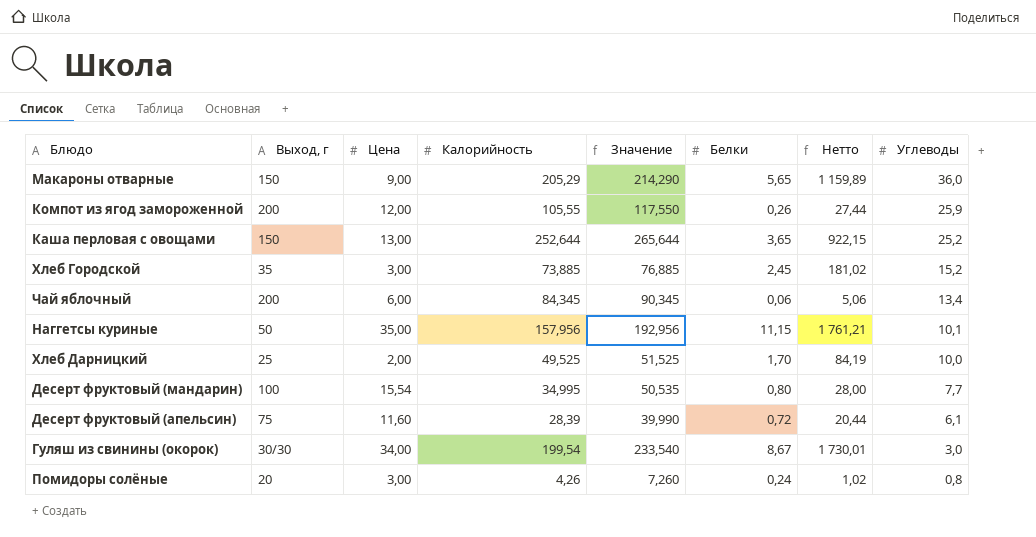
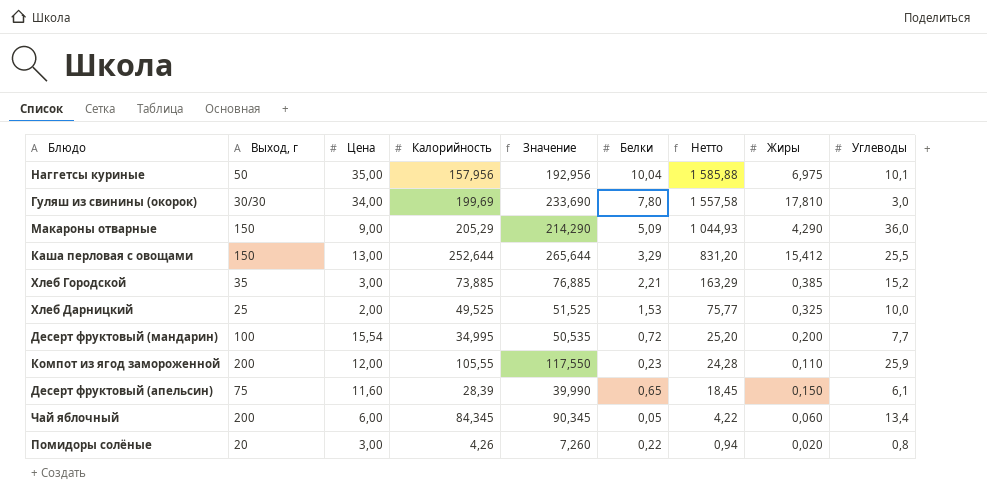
row order: Углеводы descending -> Нетто descending
column Жиры | position: none -> 8
Наггетсы куриные | Белки: 11,15 -> 10,04
Наггетсы куриные | Нетто: 1 761,21 -> 1 585,88
Гуляш из свинины (окорок) | Калорийность: 199,54 -> 199,69
Гуляш из свинины (окорок) | Значение: 233,540 -> 233,690
Гуляш из свинины (окорок) | Белки: 8,67 -> 7,80
Гуляш из свинины (окорок) | Нетто: 1 730,01 -> 1 557,58
Макароны отварные | Белки: 5,65 -> 5,09
Макароны отварные | Нетто: 1 159,89 -> 1 044,93
Каша перловая с овощами | Белки: 3,65 -> 3,29
Каша перловая с овощами | Нетто: 922,15 -> 831,20
Каша перловая с овощами | Углеводы: 25,2 -> 25,5
Хлеб Городской | Белки: 2,45 -> 2,21
Хлеб Городской | Нетто: 181,02 -> 163,29
Хлеб Дарницкий | Белки: 1,70 -> 1,53
Хлеб Дарницкий | Нетто: 84,19 -> 75,77
Десерт фруктовый (мандарин) | Белки: 0,80 -> 0,72
Десерт фруктовый (мандарин) | Нетто: 28,00 -> 25,20
Компот из ягод замороженной | Белки: 0,26 -> 0,23
Компот из ягод замороженной | Нетто: 27,44 -> 24,28
Десерт фруктовый (апельсин) | Белки: 0,72 -> 0,65
Десерт фруктовый (апельсин) | Нетто: 20,44 -> 18,45
Чай яблочный | Белки: 0,06 -> 0,05
Чай яблочный | Нетто: 5,06 -> 4,22
Помидоры солёные | Белки: 0,24 -> 0,22
Помидоры солёные | Нетто: 1,02 -> 0,94

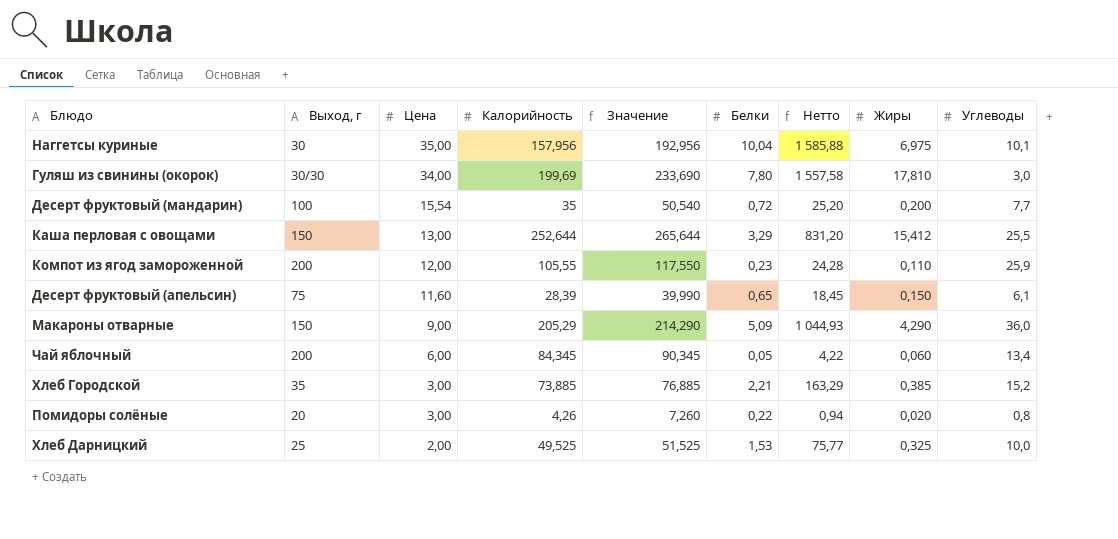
row order: Нетто descending -> Цена descending
Наггетсы куриные | Выход, г: 50 -> 30
Десерт фруктовый (мандарин) | Калорийность: 34,995 -> 35
Десерт фруктовый (мандарин) | Значение: 50,535 -> 50,540

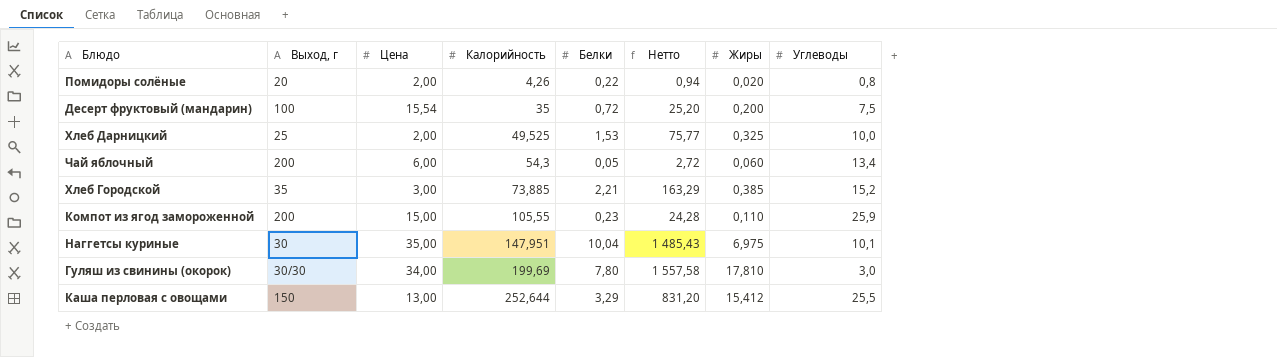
row order: Цена descending -> Калорийность ascending
column Значение | formula: [Цена] + [Калорийность] -> none
row Десерт фруктовый (апельсин): 75 | 11,60 | 28,39 | 39,990 | 0,65 | 18,45 | 0,150 | 6,1 -> none
row Макароны отварные: 150 | 9,00 | 205,29 | 214,290 | 5,09 | 1 044,93 | 4,290 | 36,0 -> none
Помидоры солёные | Цена: 3,00 -> 2,00
Десерт фруктовый (мандарин) | Углеводы: 7,7 -> 7,5
Чай яблочный | Калорийность: 84,345 -> 54,3
Чай яблочный | Нетто: 4,22 -> 2,72
Компот из ягод замороженной | Цена: 12,00 -> 15,00
Наггетсы куриные | Калорийность: 157,956 -> 147,951
Наггетсы куриные | Нетто: 1 585,88 -> 1 485,43

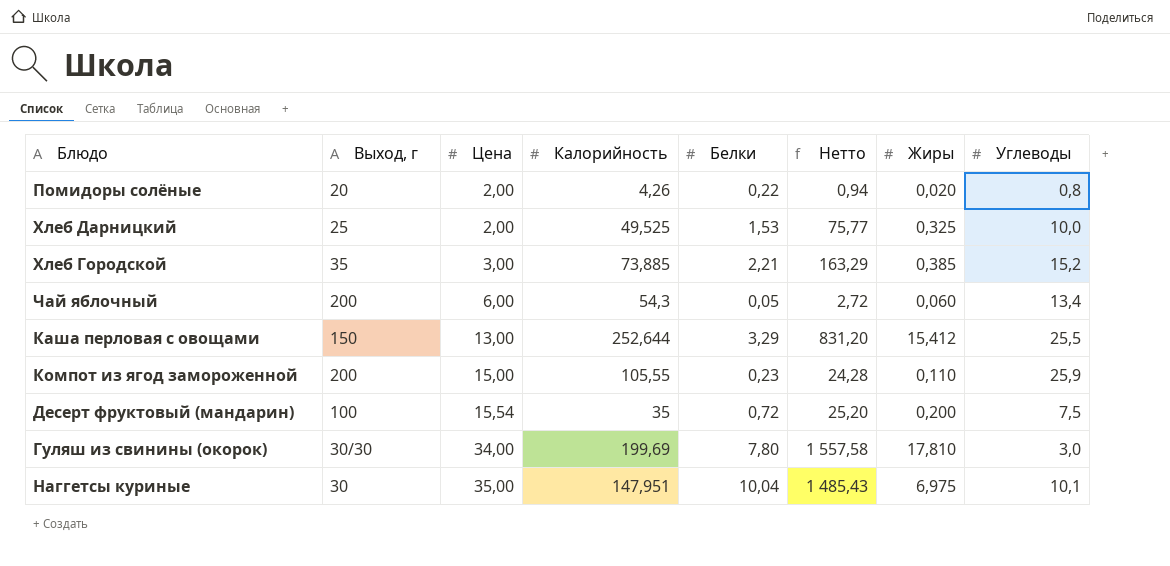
row order: Калорийность ascending -> Цена ascending

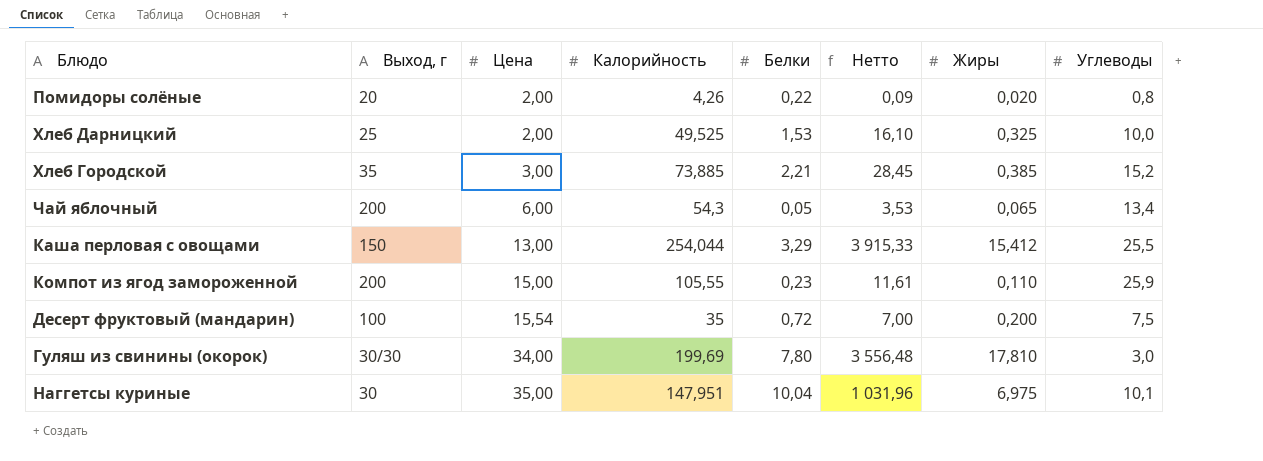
column Нетто | formula: [Калорийность] * [Белки] -> [Калорийность] * [Жиры]
Чай яблочный | Жиры: 0,060 -> 0,065
Каша перловая с овощами | Калорийность: 252,644 -> 254,044

